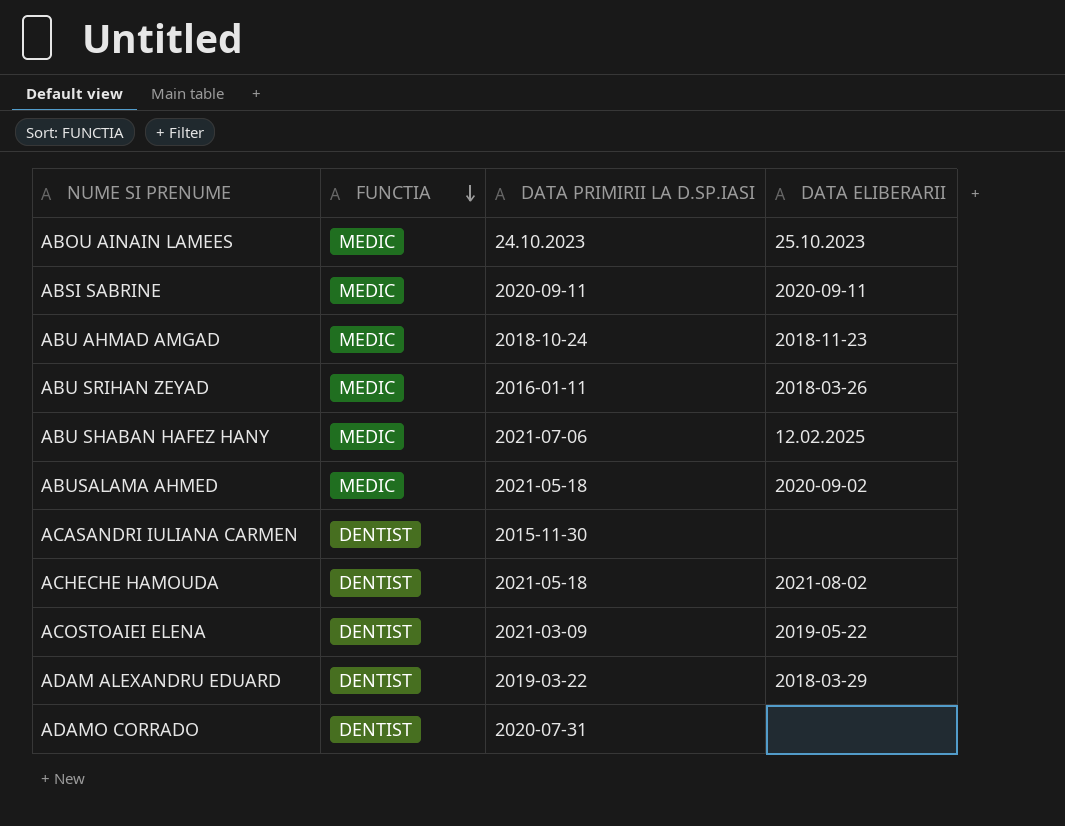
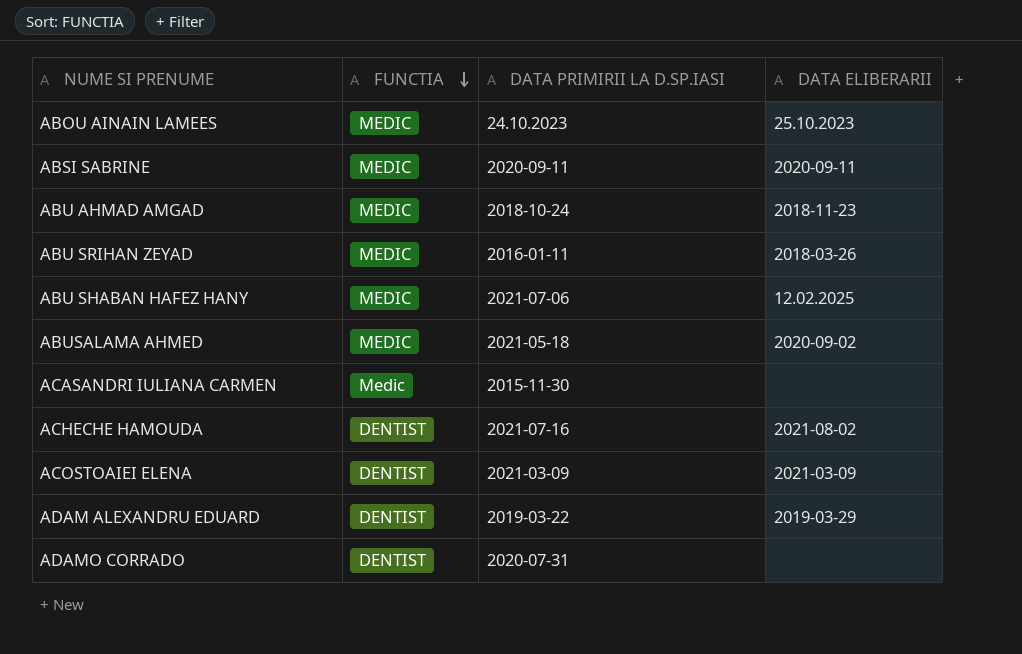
ACASANDRI IULIANA CARMEN | FUNCTIA: DENTIST -> Medic
ACHECHE HAMOUDA | DATA PRIMIRII LA D.SP.IASI: 2021-05-18 -> 2021-07-16
ACOSTOAIEI ELENA | DATA ELIBERARII: 2019-05-22 -> 2021-03-09
ADAM ALEXANDRU EDUARD | DATA ELIBERARII: 2018-03-29 -> 2019-03-29

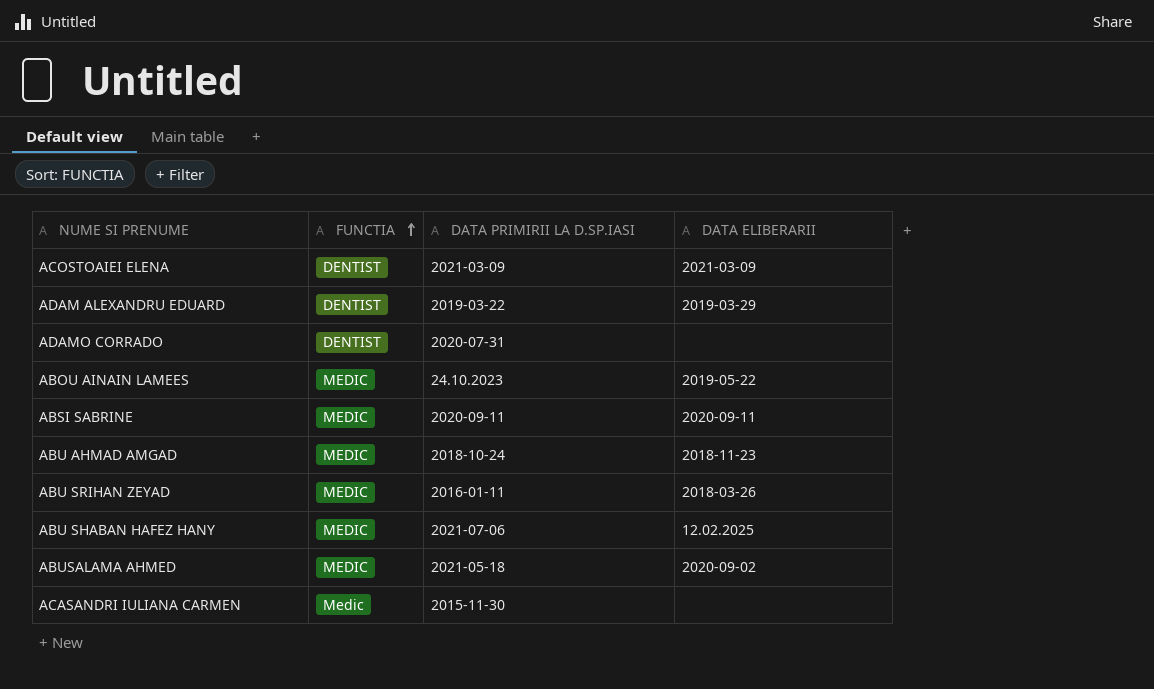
row order: FUNCTIA descending -> FUNCTIA ascending
row ACHECHE HAMOUDA: DENTIST | 2021-07-16 | 2021-08-02 -> none
ABOU AINAIN LAMEES | DATA ELIBERARII: 25.10.2023 -> 2019-05-22

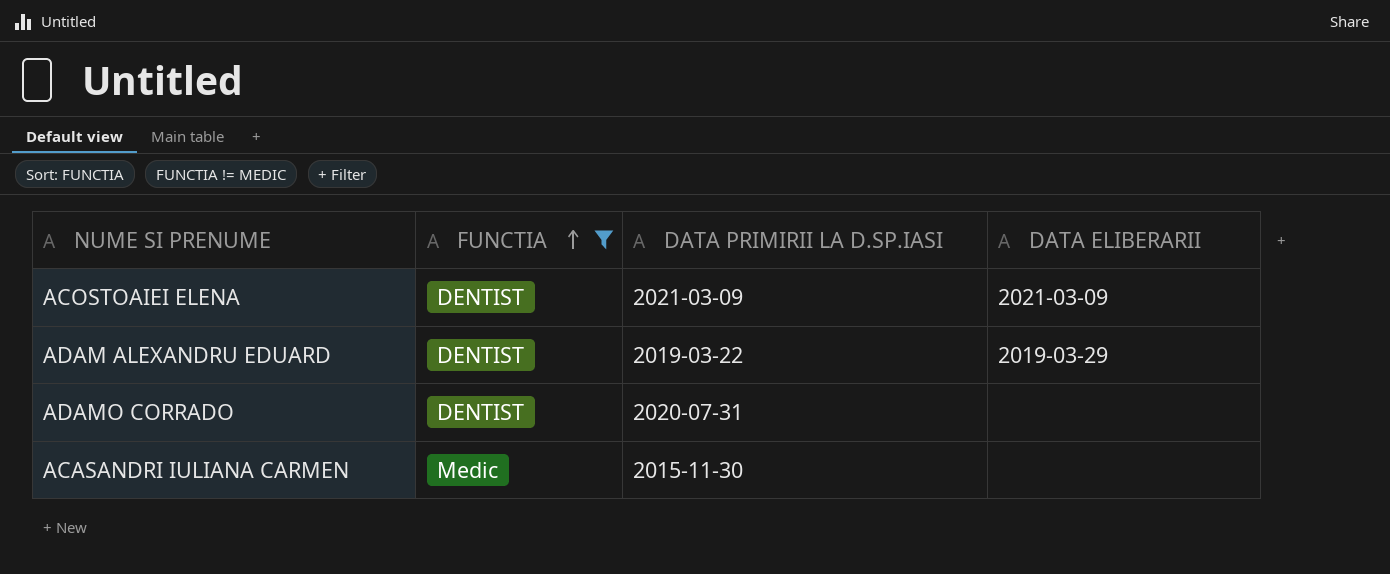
filter: none -> FUNCTIA != MEDIC

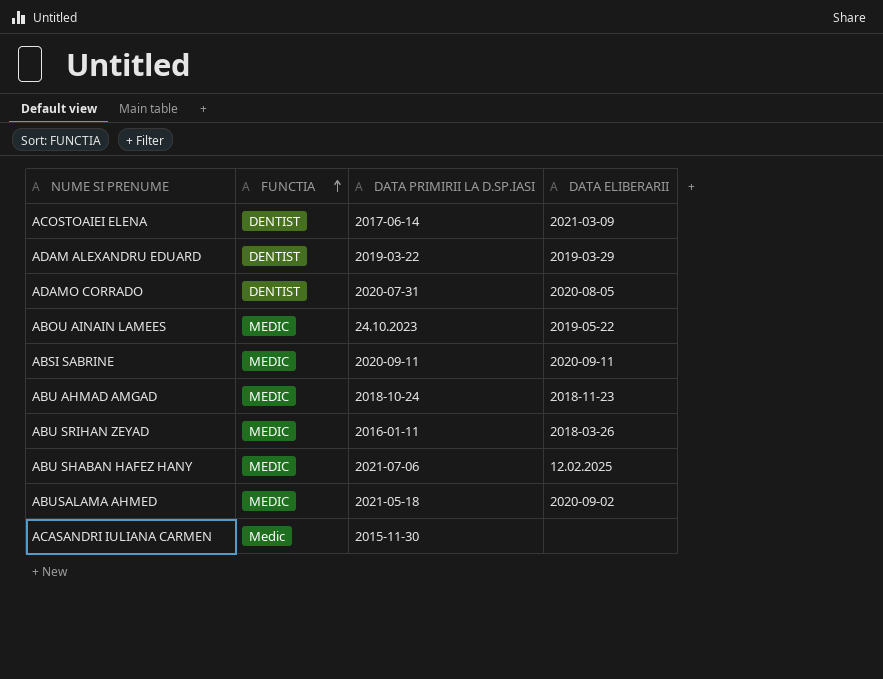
filter: FUNCTIA != MEDIC -> none
ACOSTOAIEI ELENA | DATA PRIMIRII LA D.SP.IASI: 2021-03-09 -> 2017-06-14
ADAMO CORRADO | DATA ELIBERARII: none -> 2020-08-05

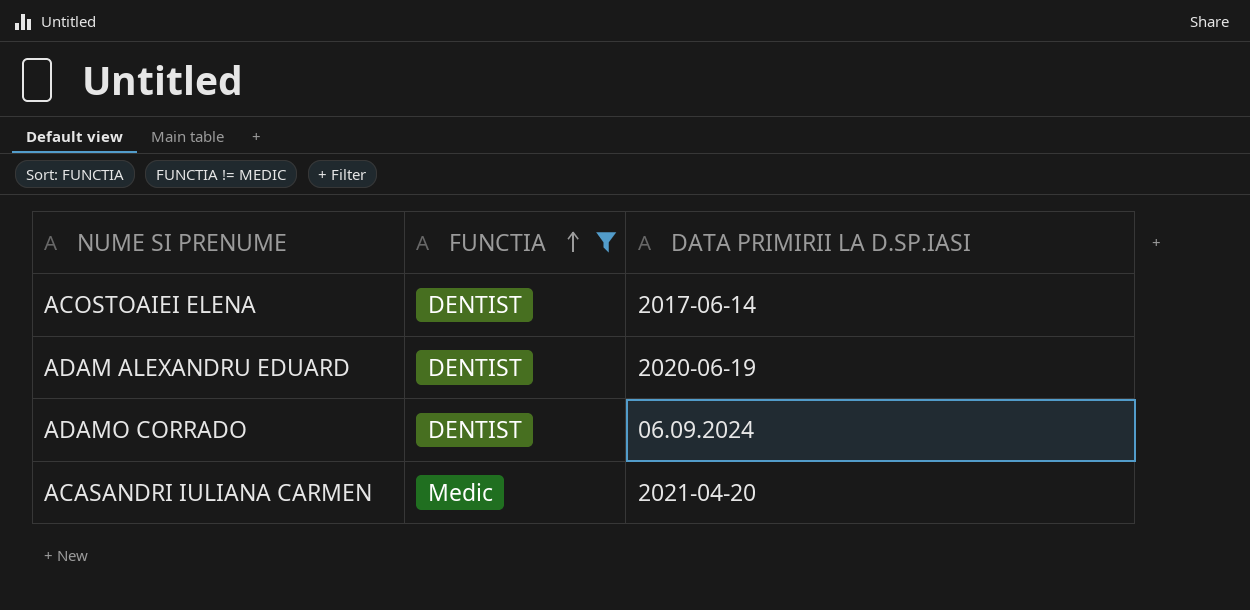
filter: none -> FUNCTIA != MEDIC
column DATA ELIBERARII | position: 4 -> none
ADAM ALEXANDRU EDUARD | DATA PRIMIRII LA D.SP.IASI: 2019-03-22 -> 2020-06-19
ADAMO CORRADO | DATA PRIMIRII LA D.SP.IASI: 2020-07-31 -> 06.09.2024
ACASANDRI IULIANA CARMEN | DATA PRIMIRII LA D.SP.IASI: 2015-11-30 -> 2021-04-20

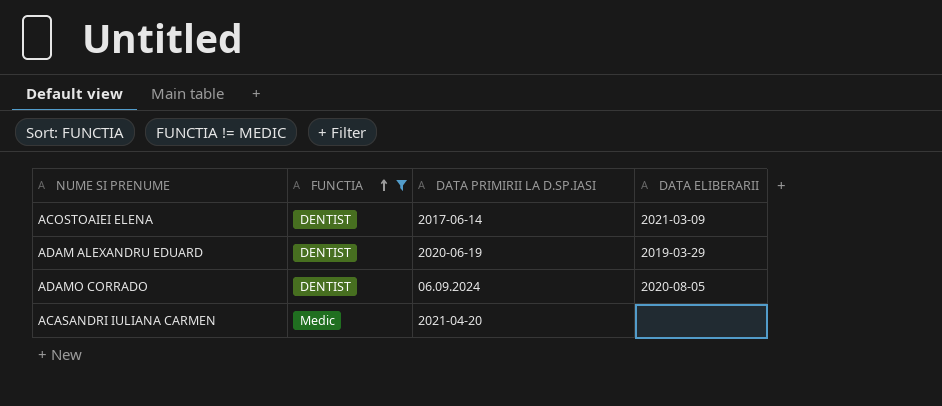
column DATA ELIBERARII | position: none -> 4

